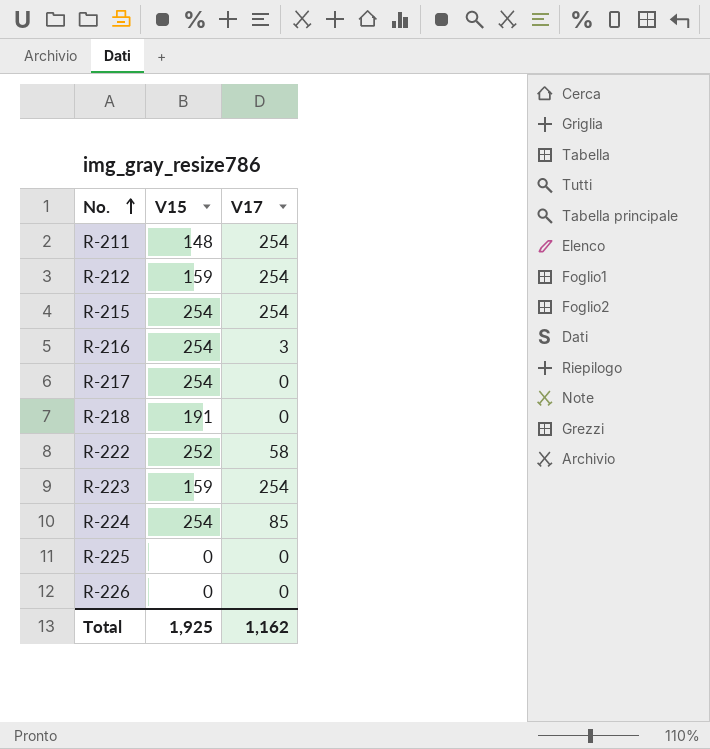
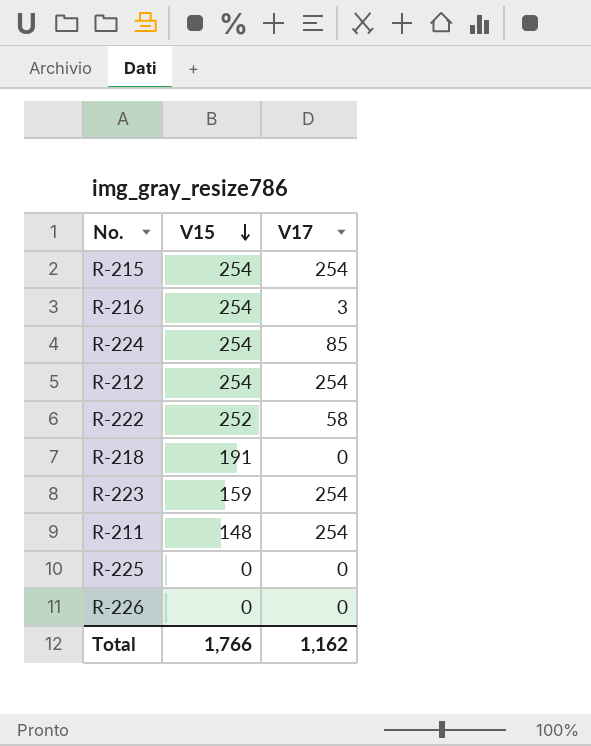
row order: No. ascending -> V15 descending
row R-217: 254 | 0 -> none
R-212 | V15: 159 -> 254
Total | V15: 1,925 -> 1,766

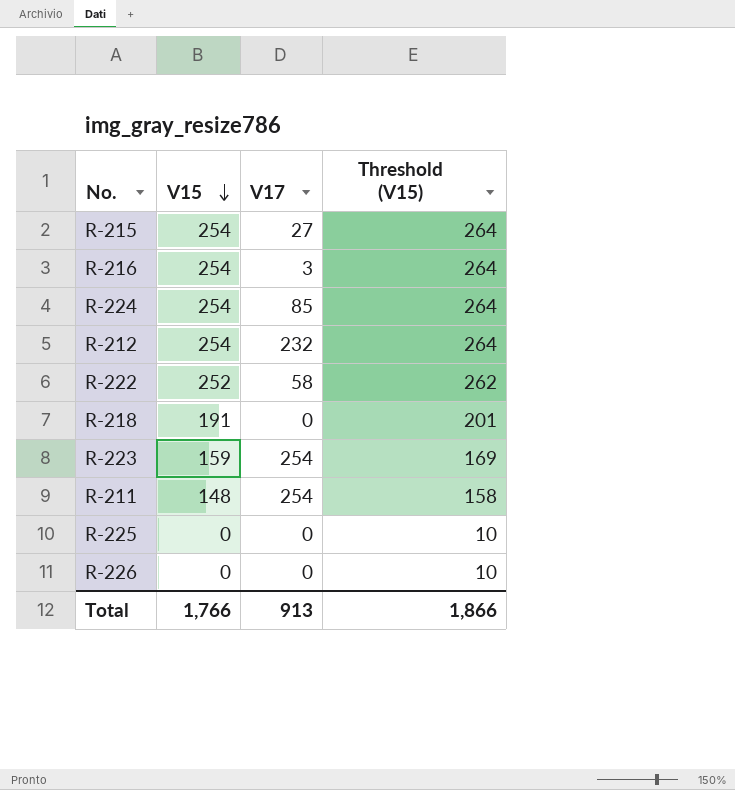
column Threshold (V15) | formula: none -> [V15] + 10
R-215 | V17: 254 -> 27
R-212 | V17: 254 -> 232
Total | V17: 1,162 -> 913

